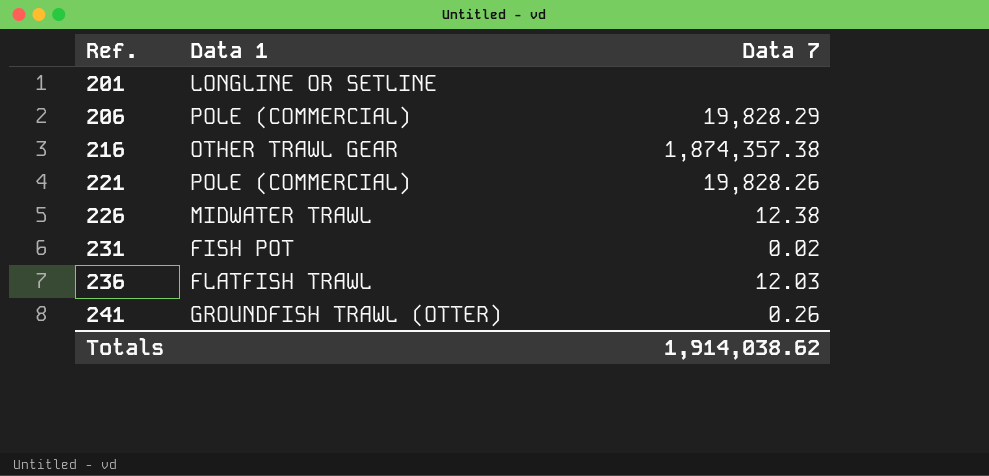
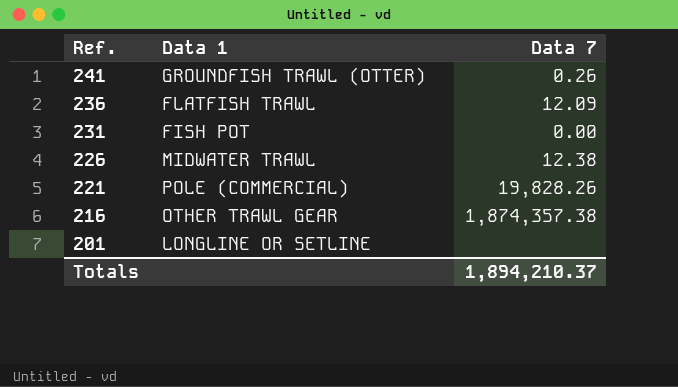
row order: Ref. ascending -> Ref. descending
row 206: POLE (COMMERCIAL) | 19,828.29 -> none
236 | Data 7: 12.03 -> 12.09
231 | Data 7: 0.02 -> 0.00
Totals | Data 7: 1,914,038.62 -> 1,894,210.37

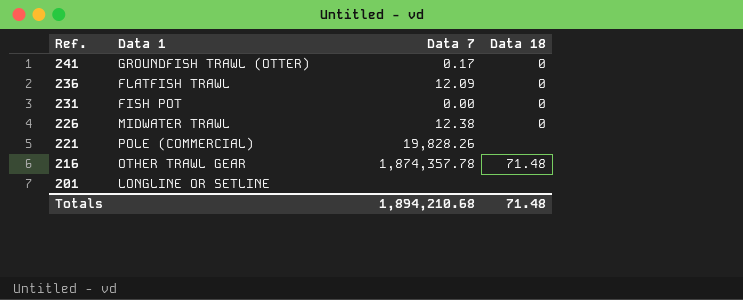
column Data 18 | position: none -> 4
241 | Data 7: 0.26 -> 0.17
216 | Data 7: 1,874,357.38 -> 1,874,357.78
Totals | Data 7: 1,894,210.37 -> 1,894,210.68

